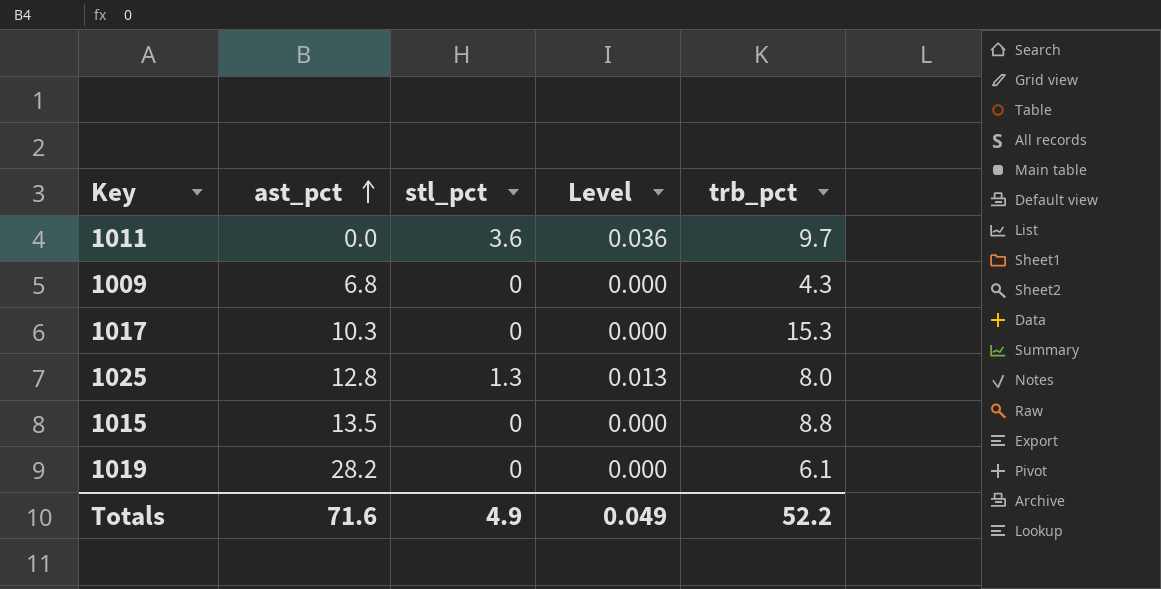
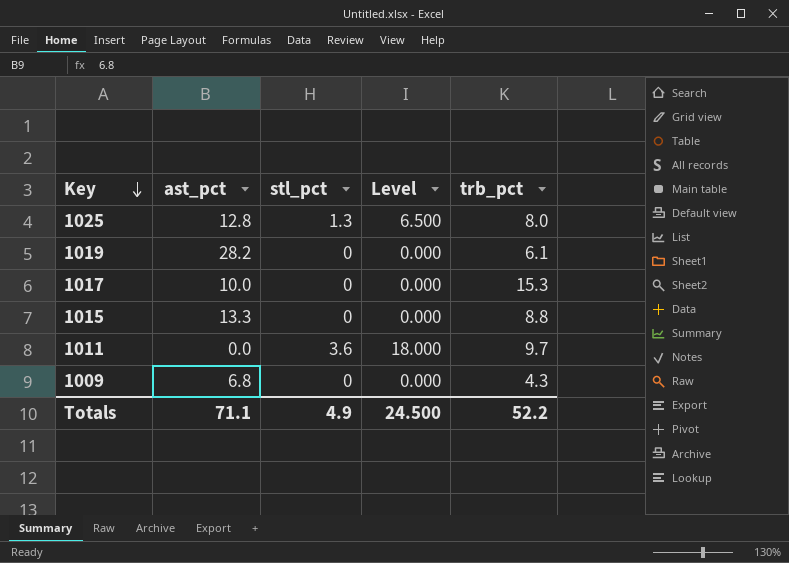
row order: ast_pct ascending -> Key descending
column Level | formula: [stl_pct] * 0.01 -> [stl_pct] * 5
1017 | ast_pct: 10.3 -> 10.0
1015 | ast_pct: 13.5 -> 13.3
Totals | ast_pct: 71.6 -> 71.1
Totals | Level: 0.049 -> 24.500

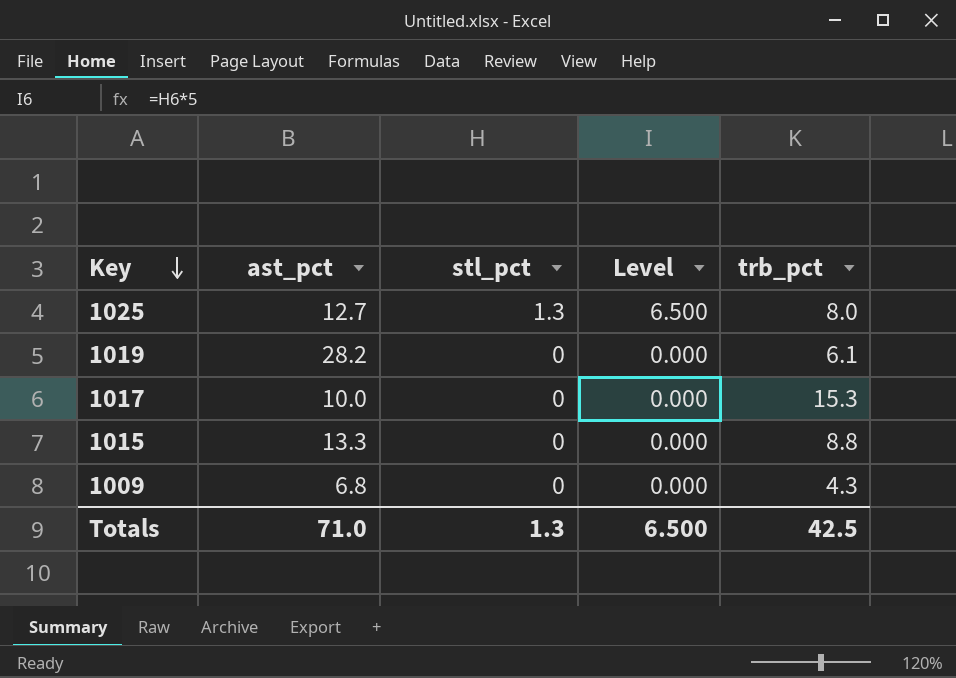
row 1011: 0.0 | 3.6 | 18.000 | 9.7 -> none
1025 | ast_pct: 12.8 -> 12.7
Totals | ast_pct: 71.1 -> 71.0
Totals | stl_pct: 4.9 -> 1.3
Totals | Level: 24.500 -> 6.500
Totals | trb_pct: 52.2 -> 42.5

